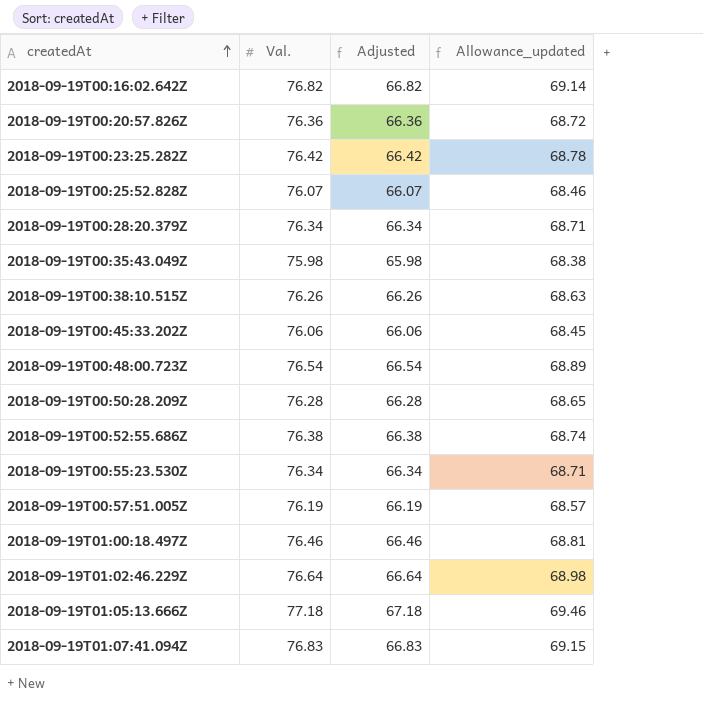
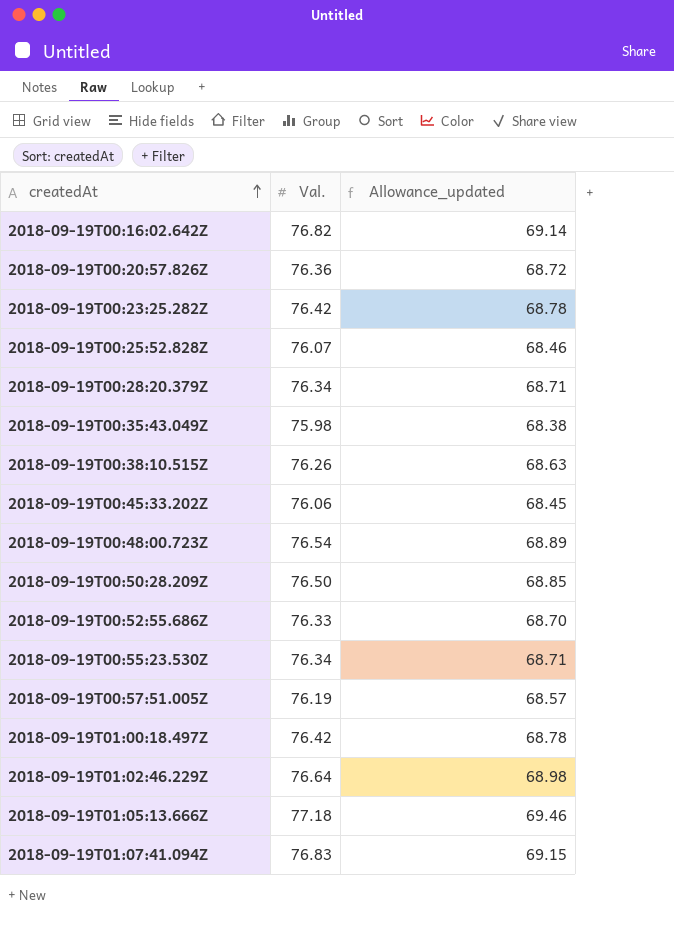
column Adjusted | formula: [Val.] - 10 -> none
2018-09-19T00:50:28.209Z | Val.: 76.28 -> 76.50
2018-09-19T00:50:28.209Z | Allowance_updated: 68.65 -> 68.85
2018-09-19T00:52:55.686Z | Val.: 76.38 -> 76.33
2018-09-19T00:52:55.686Z | Allowance_updated: 68.74 -> 68.70
2018-09-19T01:00:18.497Z | Val.: 76.46 -> 76.42
2018-09-19T01:00:18.497Z | Allowance_updated: 68.81 -> 68.78

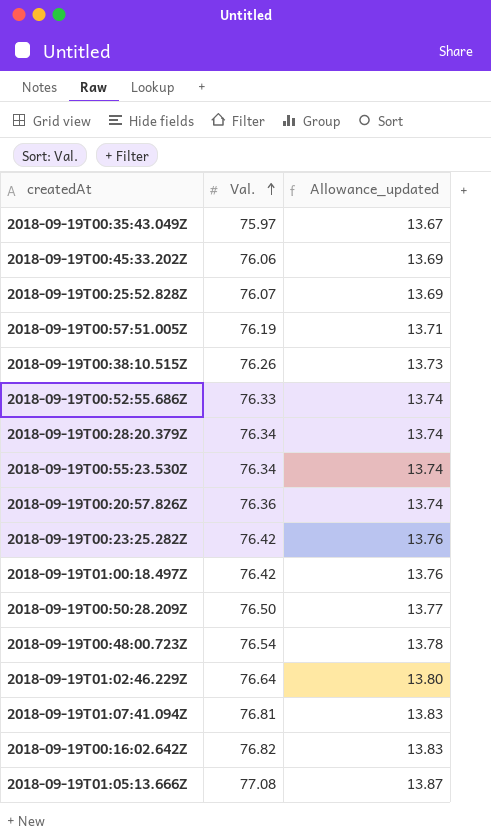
row order: createdAt ascending -> Val. ascending
column Allowance_updated | formula: [Val.] * 0.9 -> [Val.] * 0.18
2018-09-19T00:35:43.049Z | Val.: 75.98 -> 75.97
2018-09-19T01:07:41.094Z | Val.: 76.83 -> 76.81
2018-09-19T01:05:13.666Z | Val.: 77.18 -> 77.08

